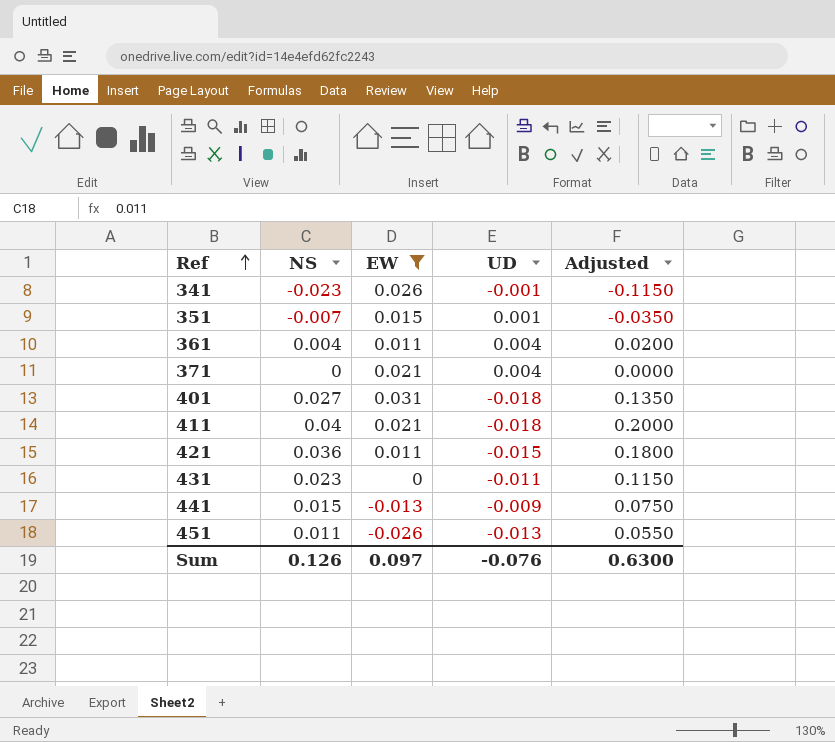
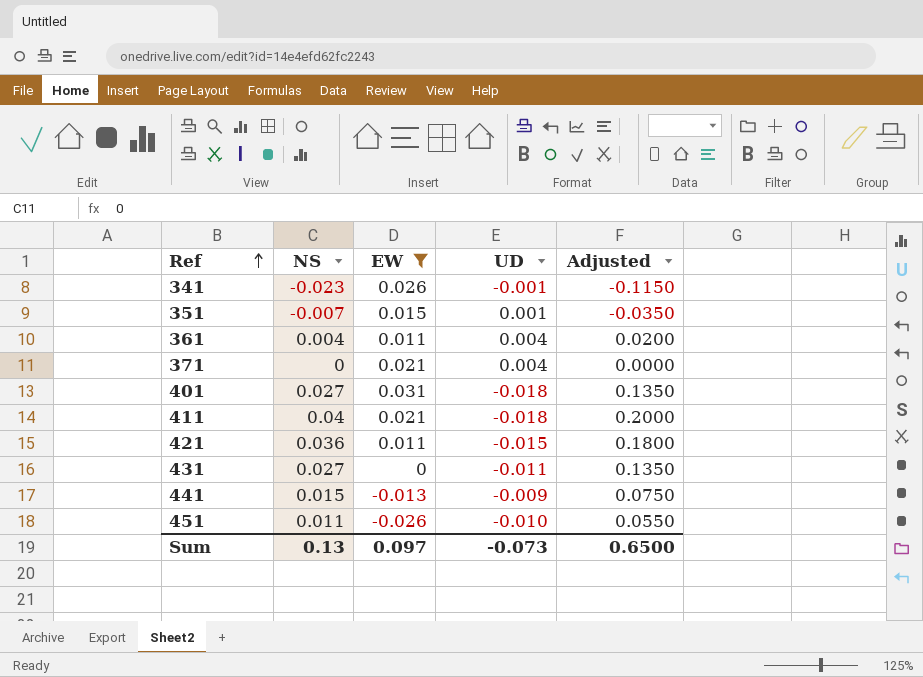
431 | NS: 0.023 -> 0.027
431 | Adjusted: 0.1150 -> 0.1350
451 | UD: -0.013 -> -0.010
Sum | NS: 0.126 -> 0.13
Sum | UD: -0.076 -> -0.073
Sum | Adjusted: 0.6300 -> 0.6500

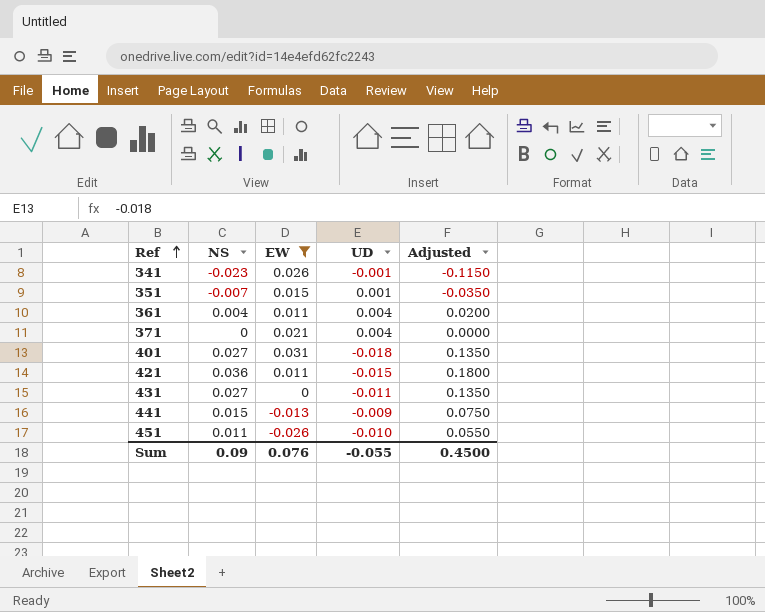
row 411: 0.04 | 0.021 | -0.018 | 0.2000 -> none
Sum | NS: 0.13 -> 0.09
Sum | EW: 0.097 -> 0.076
Sum | UD: -0.073 -> -0.055
Sum | Adjusted: 0.6500 -> 0.4500

